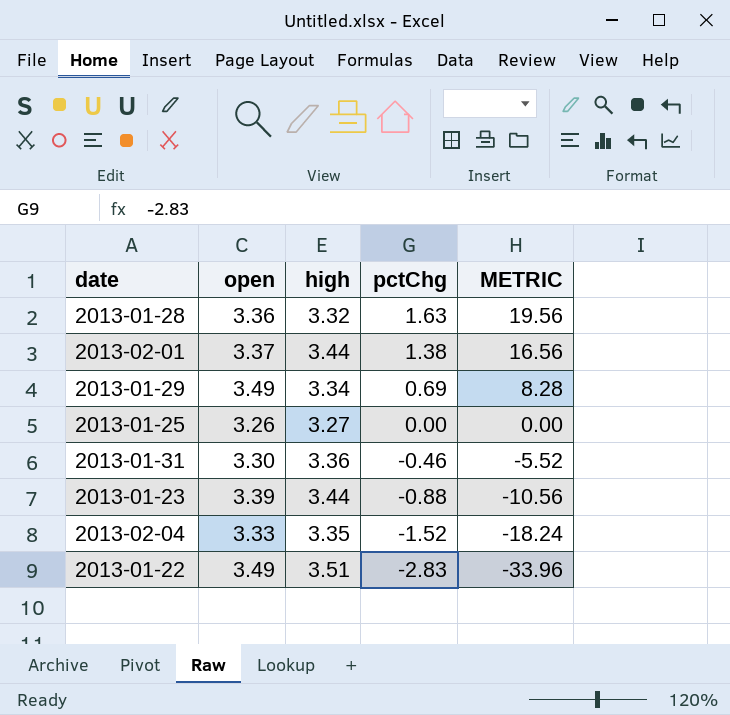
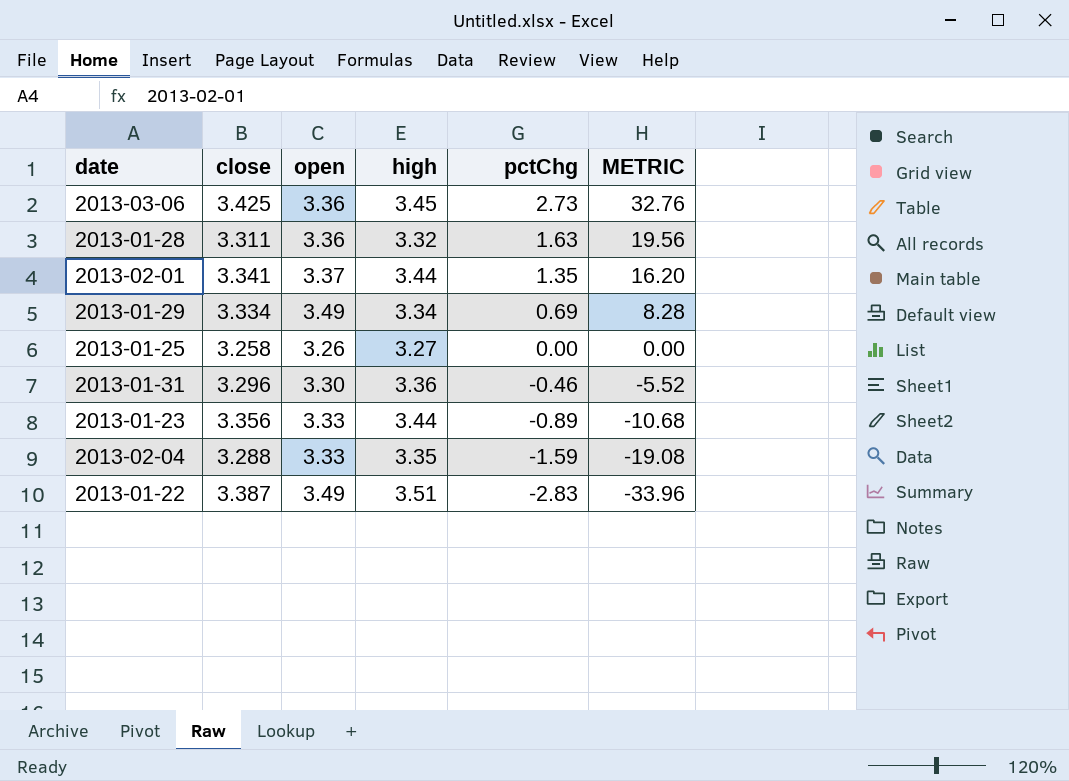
column close | position: none -> 2
row 2013-03-06: none -> 3.425 | 3.36 | 3.45 | 2.73 | 32.76
2013-02-01 | pctChg: 1.38 -> 1.35
2013-02-01 | METRIC: 16.56 -> 16.20
2013-01-23 | open: 3.39 -> 3.33
2013-01-23 | pctChg: -0.88 -> -0.89
2013-01-23 | METRIC: -10.56 -> -10.68
2013-02-04 | pctChg: -1.52 -> -1.59
2013-02-04 | METRIC: -18.24 -> -19.08

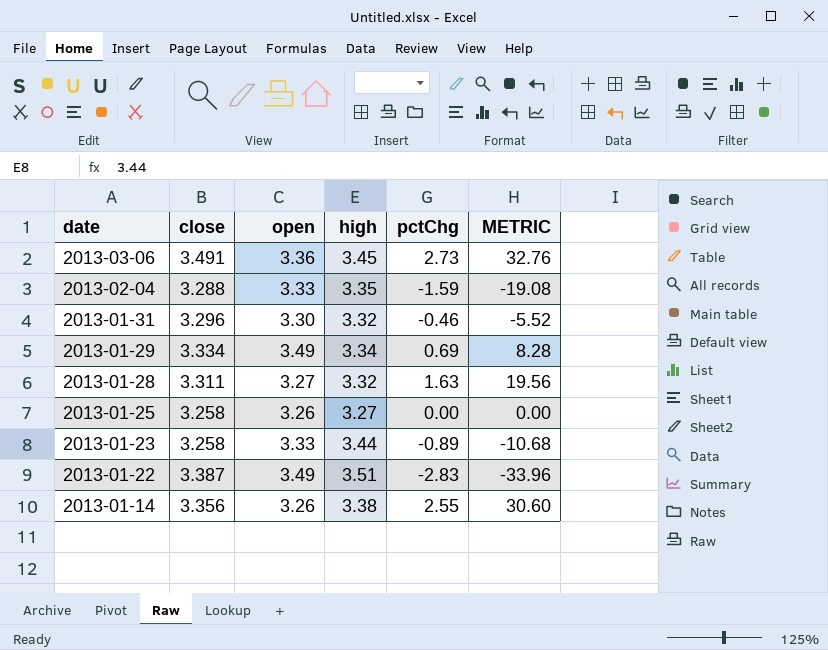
row order: pctChg descending -> date descending
row 2013-02-01: 3.341 | 3.37 | 3.44 | 1.35 | 16.20 -> none
2013-03-06 | close: 3.425 -> 3.491
2013-01-31 | high: 3.36 -> 3.32
2013-01-28 | open: 3.36 -> 3.27
2013-01-23 | close: 3.356 -> 3.258
row 2013-01-14: none -> 3.356 | 3.26 | 3.38 | 2.55 | 30.60

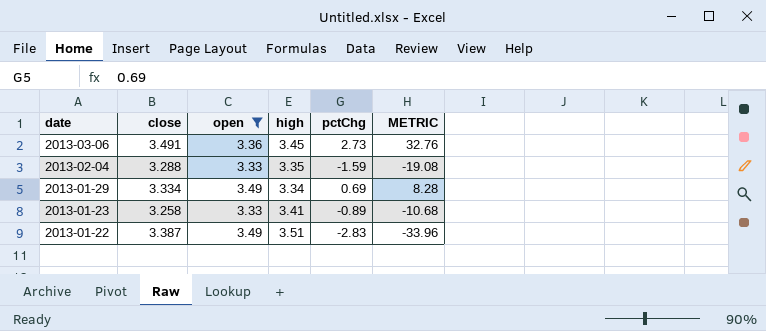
filter: none -> open >= 3.33
2013-01-23 | high: 3.44 -> 3.41

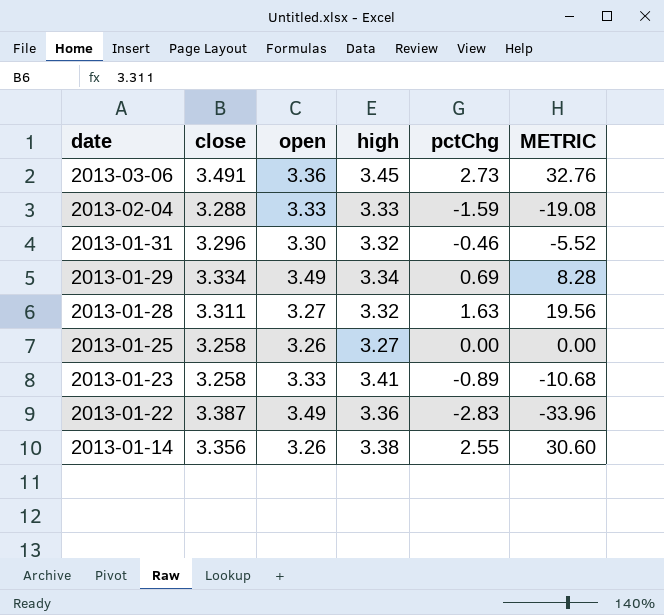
filter: open >= 3.33 -> none
2013-02-04 | high: 3.35 -> 3.33
2013-01-22 | high: 3.51 -> 3.36

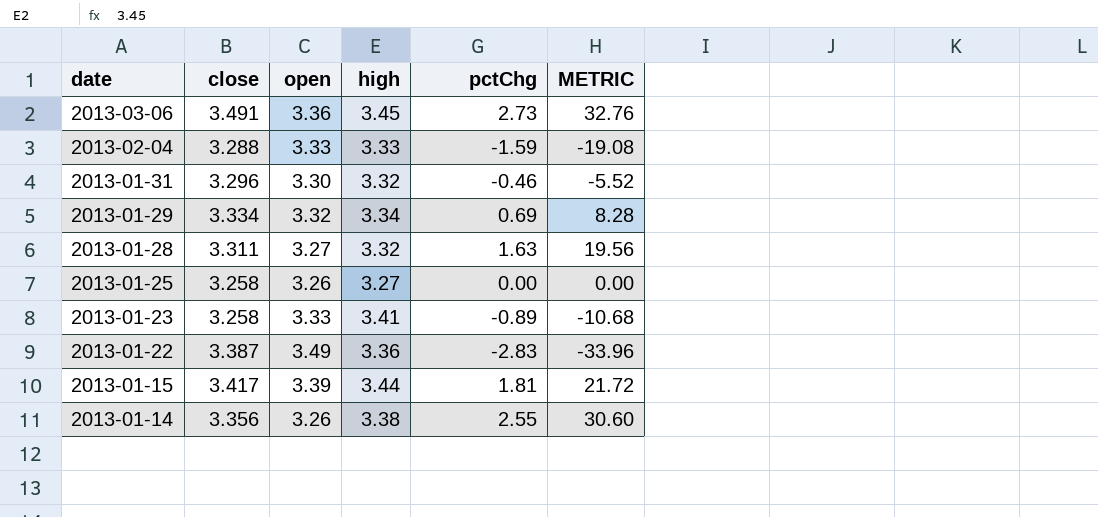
2013-01-29 | open: 3.49 -> 3.32
row 2013-01-15: none -> 3.417 | 3.39 | 3.44 | 1.81 | 21.72

